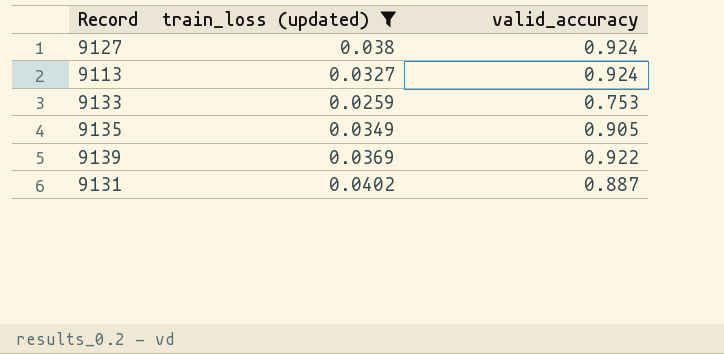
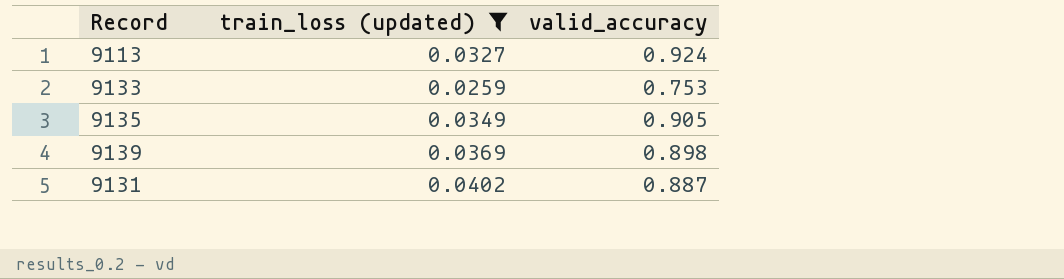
row 9127: 0.038 | 0.924 -> none
9139 | valid_accuracy: 0.922 -> 0.898

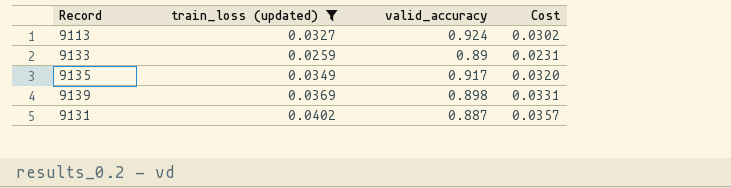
column Cost | formula: none -> [train_loss (updated)] * [valid_accuracy]
9133 | valid_accuracy: 0.753 -> 0.89
9135 | valid_accuracy: 0.905 -> 0.917

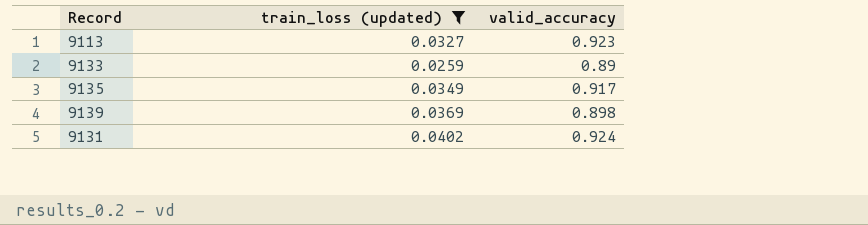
column Cost | formula: [train_loss (updated)] * [valid_accuracy] -> none
9113 | valid_accuracy: 0.924 -> 0.923
9131 | valid_accuracy: 0.887 -> 0.924

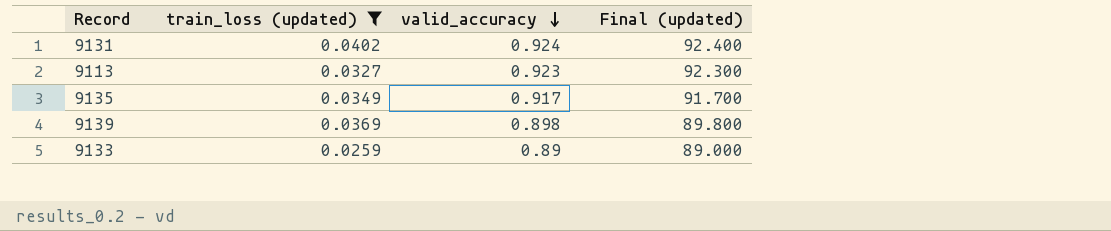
row order: none -> valid_accuracy descending
column Final (updated) | formula: none -> [valid_accuracy] * 100

